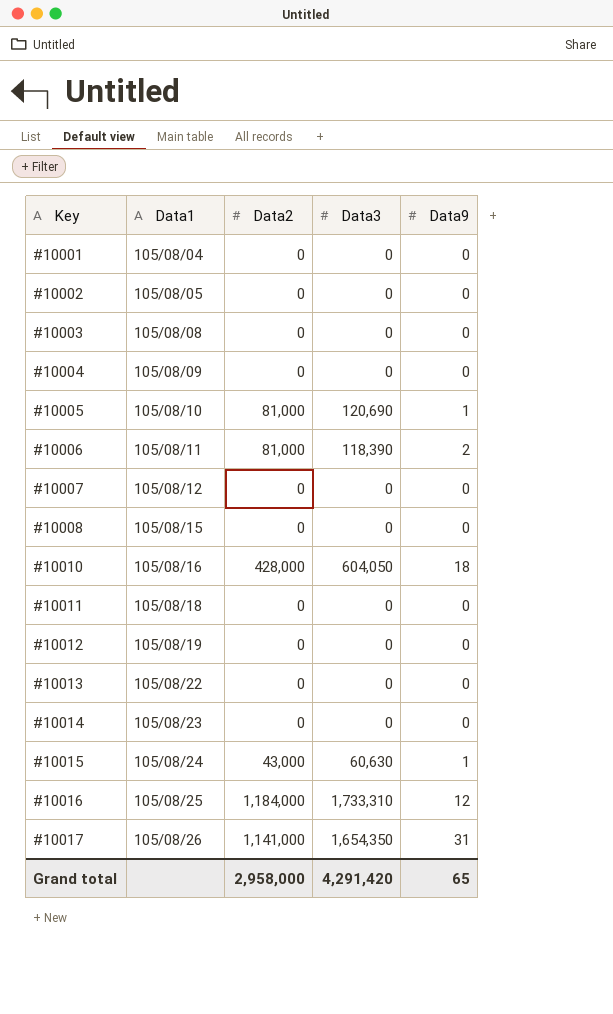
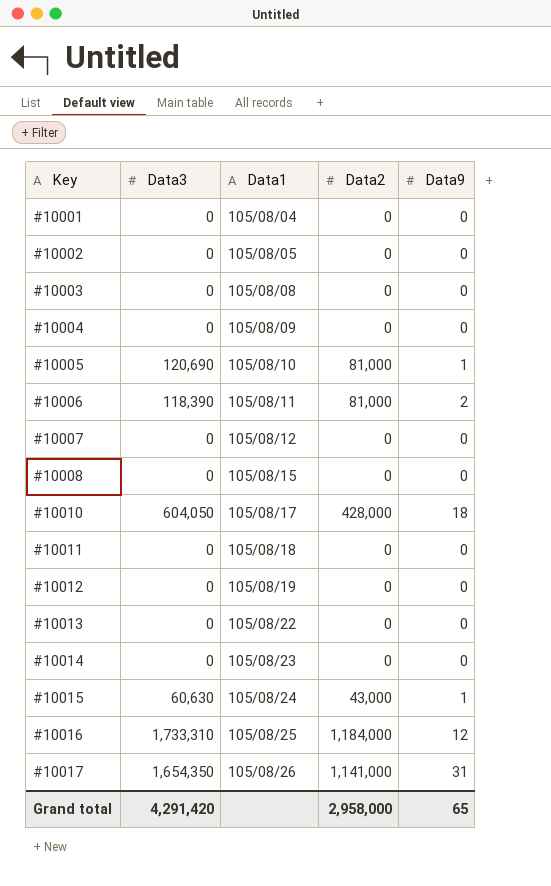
column Data3 | position: 4 -> 2
#10010 | Data1: 105/08/16 -> 105/08/17

